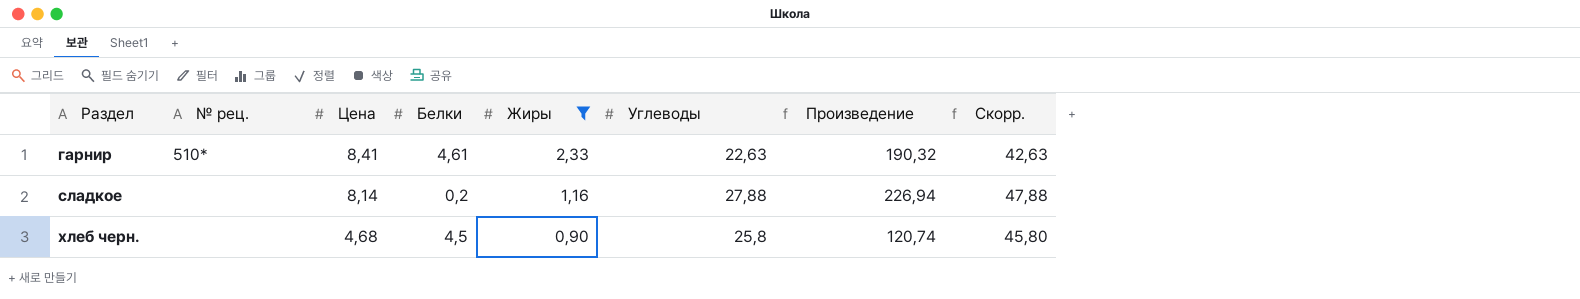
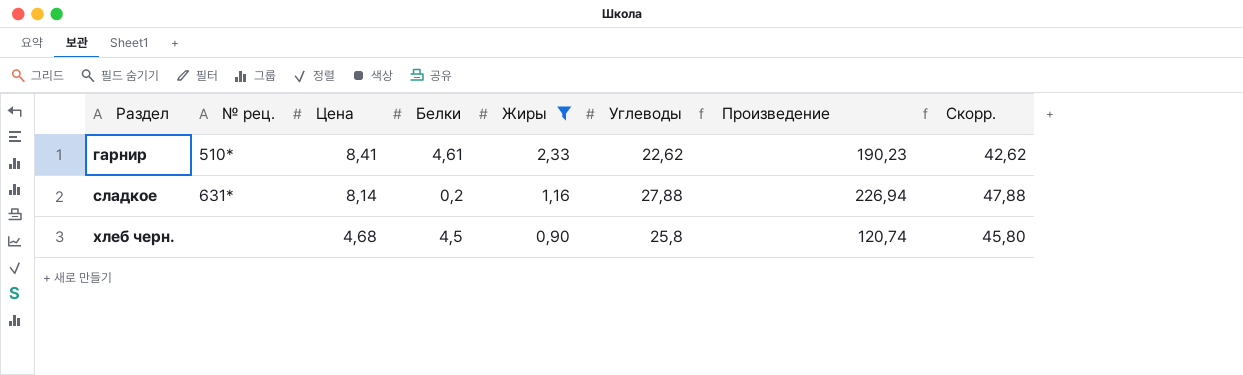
гарнир | Углеводы: 22,63 -> 22,62
гарнир | Произведение: 190,32 -> 190,23
гарнир | Скорр.: 42,63 -> 42,62
сладкое | № рец.: none -> 631*

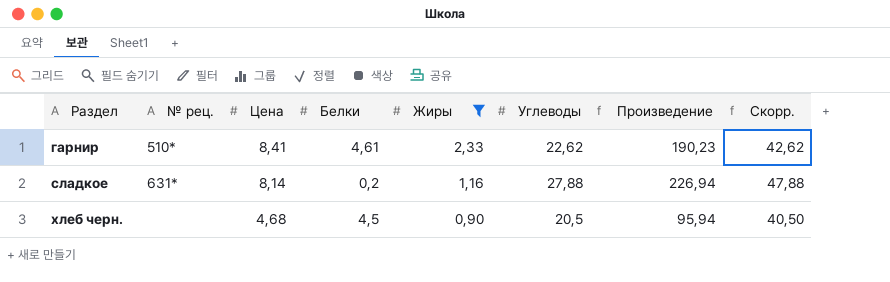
хлеб черн. | Углеводы: 25,8 -> 20,5
хлеб черн. | Произведение: 120,74 -> 95,94
хлеб черн. | Скорр.: 45,80 -> 40,50

